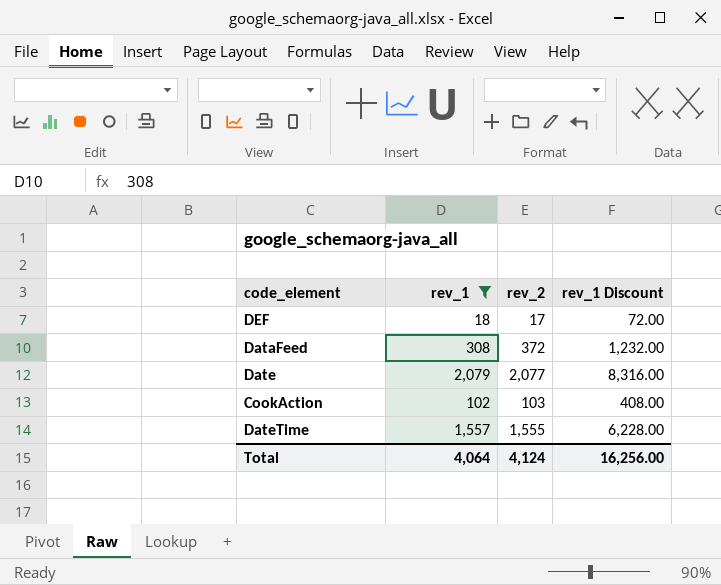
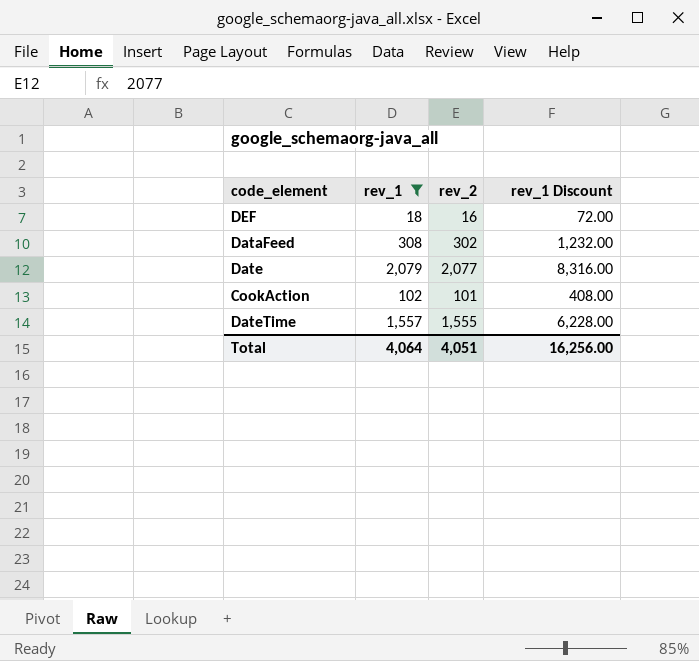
DEF | rev_2: 17 -> 16
DataFeed | rev_2: 372 -> 302
CookAction | rev_2: 103 -> 101
Total | rev_2: 4,124 -> 4,051

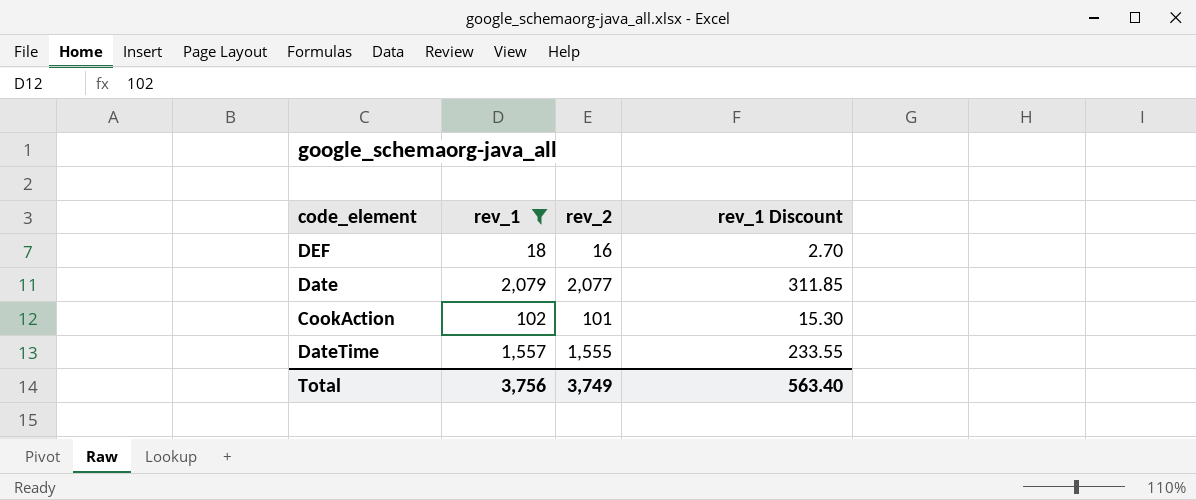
column rev_1 Discount | formula: [rev_1] * 4 -> [rev_1] * 0.15
row DataFeed: 308 | 302 | 1,232.00 -> none
Total | rev_1: 4,064 -> 3,756
Total | rev_2: 4,051 -> 3,749
Total | rev_1 Discount: 16,256.00 -> 563.40

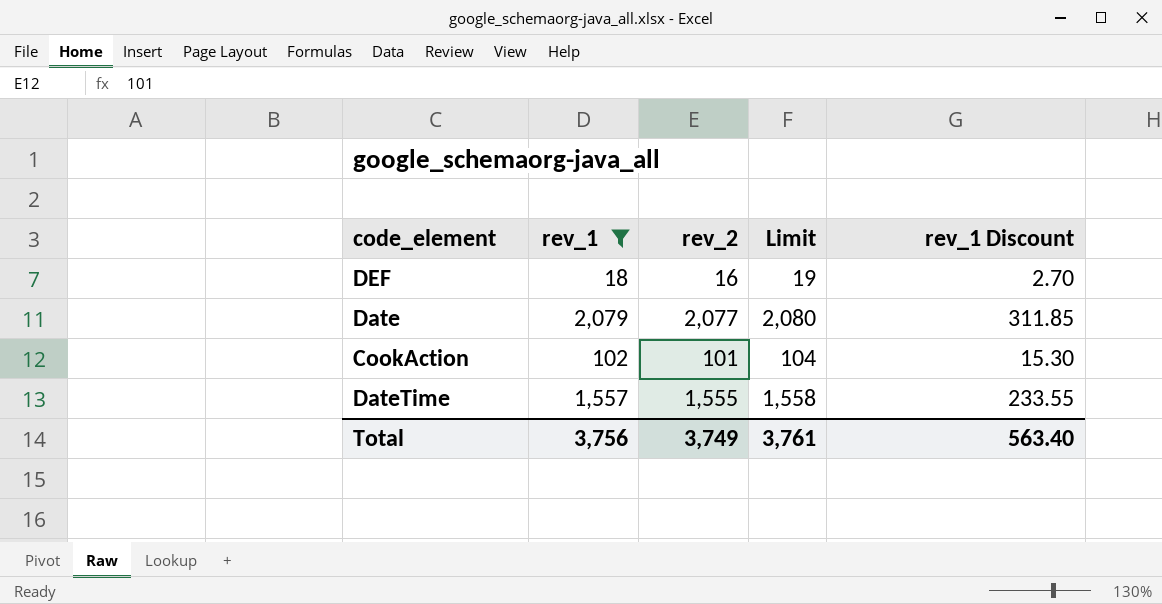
column Limit | formula: none -> [rev_2] + 3

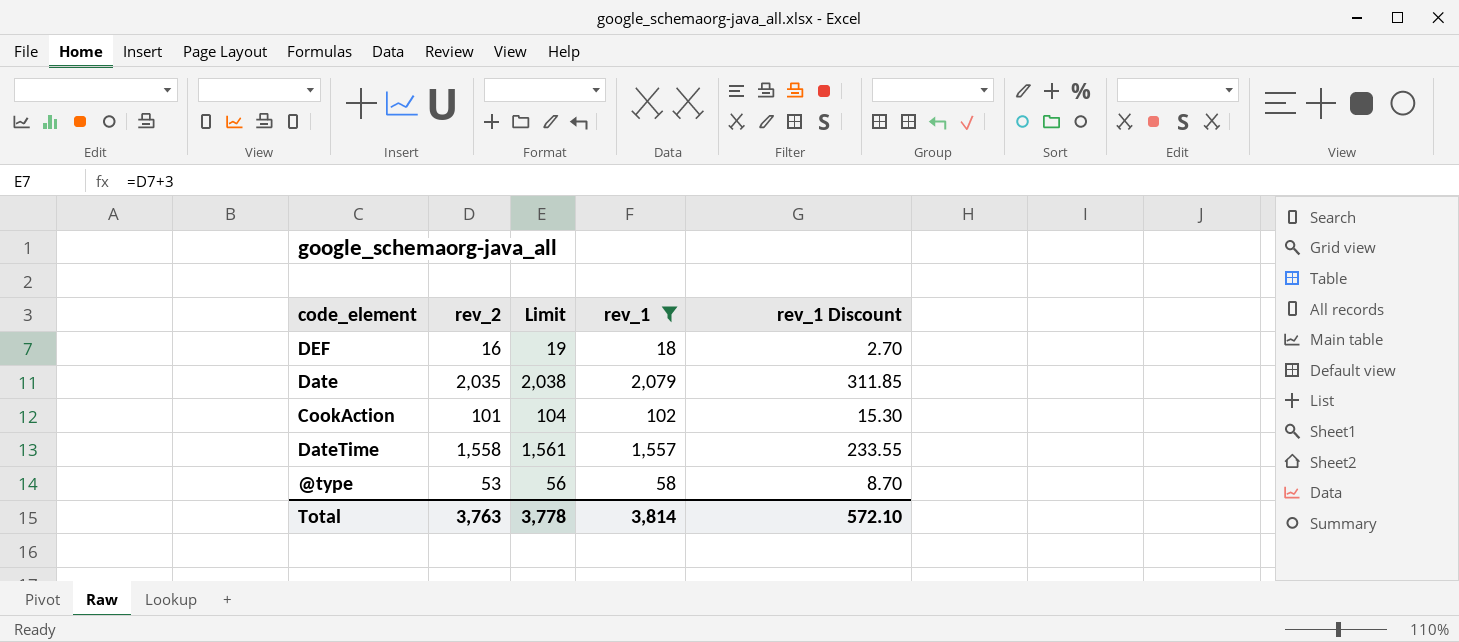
column rev_1 | position: 2 -> 4
Date | rev_2: 2,077 -> 2,035
Date | Limit: 2,080 -> 2,038
DateTime | rev_2: 1,555 -> 1,558
DateTime | Limit: 1,558 -> 1,561
row @type: none -> 53 | 56 | 58 | 8.70
Total | rev_2: 3,749 -> 3,763
Total | Limit: 3,761 -> 3,778
Total | rev_1: 3,756 -> 3,814
Total | rev_1 Discount: 563.40 -> 572.10

